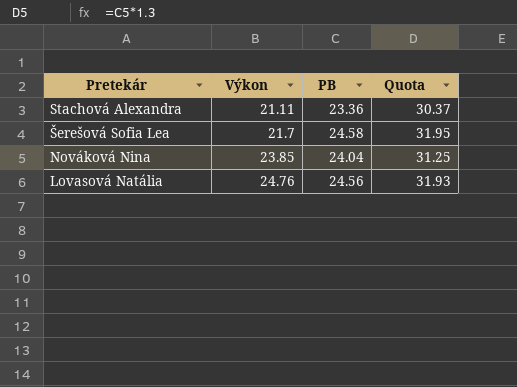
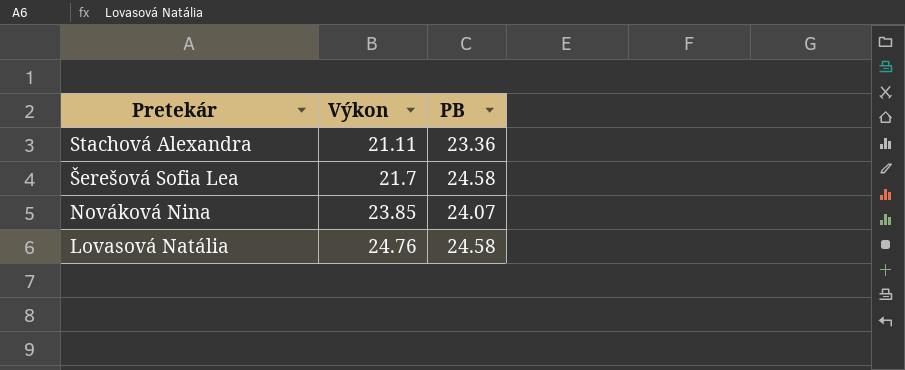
column Quota | formula: [PB] * 1.3 -> none
Nováková Nina | PB: 24.04 -> 24.07
Lovasová Natália | PB: 24.56 -> 24.58

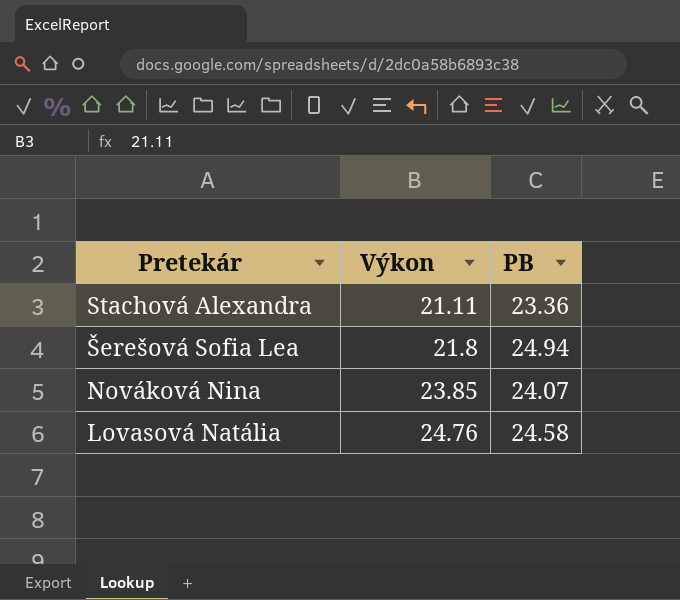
Šerešová Sofia Lea | Výkon: 21.7 -> 21.8
Šerešová Sofia Lea | PB: 24.58 -> 24.94

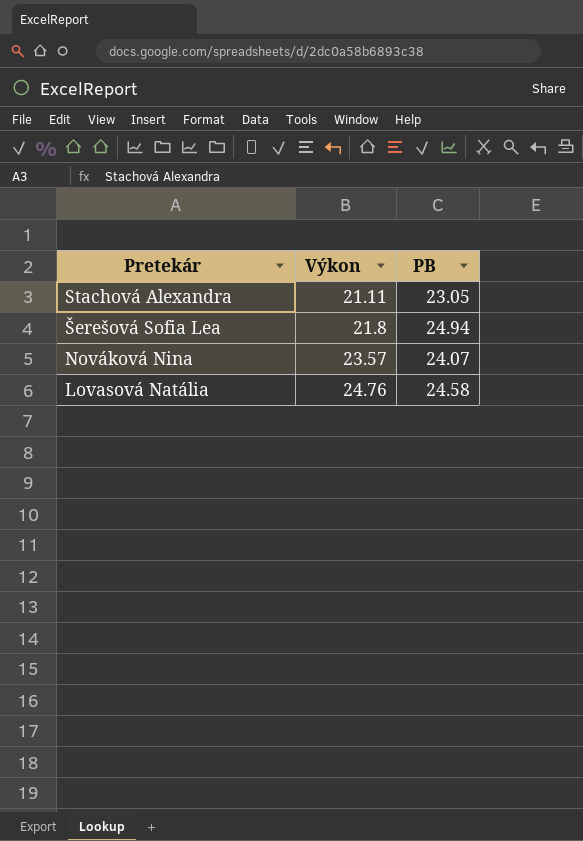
Stachová Alexandra | PB: 23.36 -> 23.05
Nováková Nina | Výkon: 23.85 -> 23.57

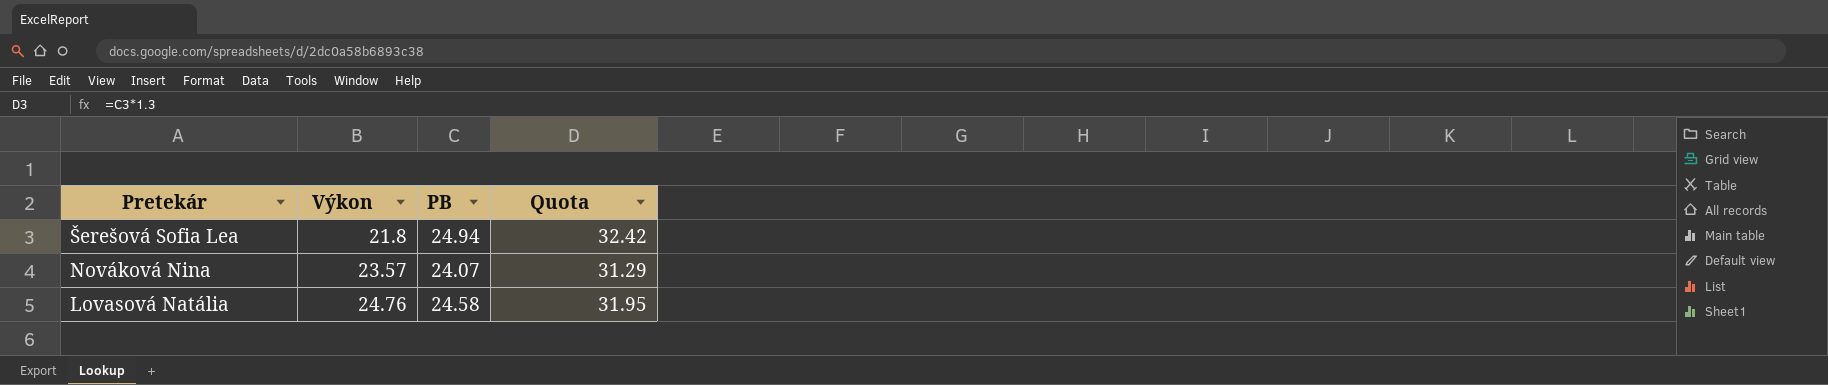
column Quota | formula: none -> [PB] * 1.3
row Stachová Alexandra: 21.11 | 23.05 -> none

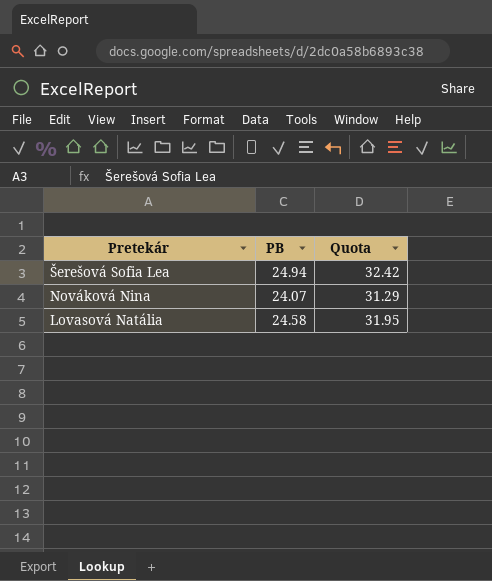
column Výkon | position: 2 -> none

